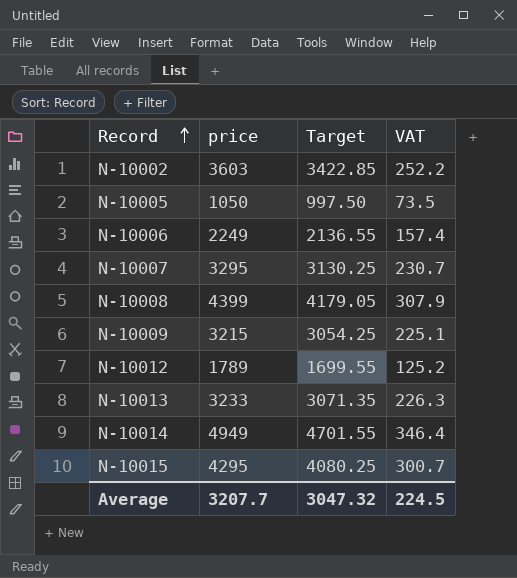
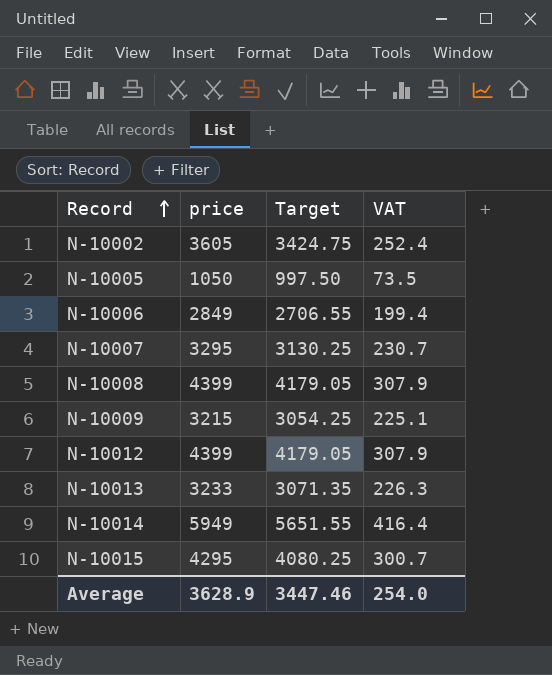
N-10002 | price: 3603 -> 3605
N-10002 | Target: 3422.85 -> 3424.75
N-10002 | VAT: 252.2 -> 252.4
N-10006 | price: 2249 -> 2849
N-10006 | Target: 2136.55 -> 2706.55
N-10006 | VAT: 157.4 -> 199.4
N-10012 | price: 1789 -> 4399
N-10012 | Target: 1699.55 -> 4179.05
N-10012 | VAT: 125.2 -> 307.9
N-10014 | price: 4949 -> 5949
N-10014 | Target: 4701.55 -> 5651.55
N-10014 | VAT: 346.4 -> 416.4
Average | price: 3207.7 -> 3628.9
Average | Target: 3047.32 -> 3447.46
Average | VAT: 224.5 -> 254.0

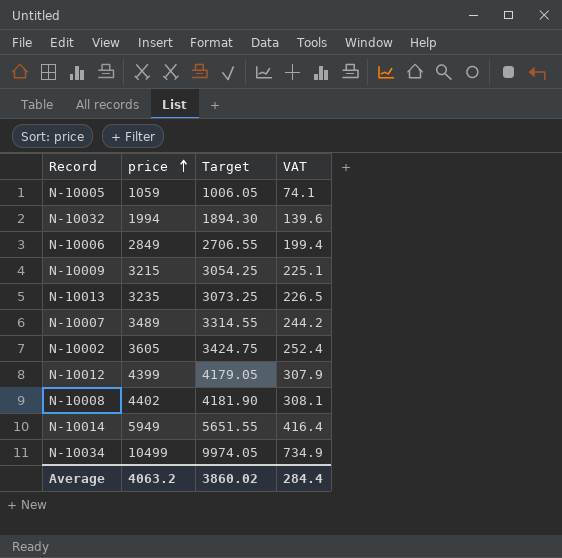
row order: Record ascending -> price ascending
row N-10015: 4295 | 4080.25 | 300.7 -> none
N-10005 | price: 1050 -> 1059
N-10005 | Target: 997.50 -> 1006.05
N-10005 | VAT: 73.5 -> 74.1
row N-10032: none -> 1994 | 1894.30 | 139.6
N-10013 | price: 3233 -> 3235
N-10013 | Target: 3071.35 -> 3073.25
N-10013 | VAT: 226.3 -> 226.5
N-10007 | price: 3295 -> 3489
N-10007 | Target: 3130.25 -> 3314.55
N-10007 | VAT: 230.7 -> 244.2
N-10008 | price: 4399 -> 4402
N-10008 | Target: 4179.05 -> 4181.90
N-10008 | VAT: 307.9 -> 308.1
row N-10034: none -> 10499 | 9974.05 | 734.9
Average | price: 3628.9 -> 4063.2
Average | Target: 3447.46 -> 3860.02
Average | VAT: 254.0 -> 284.4

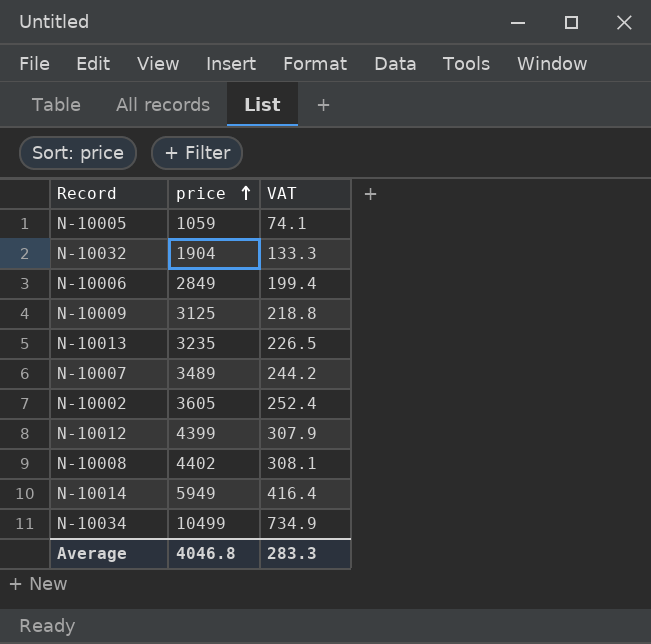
column Target | formula: [price] * 0.95 -> none
N-10032 | price: 1994 -> 1904
N-10032 | VAT: 139.6 -> 133.3
N-10009 | price: 3215 -> 3125
N-10009 | VAT: 225.1 -> 218.8
Average | price: 4063.2 -> 4046.8
Average | VAT: 284.4 -> 283.3

